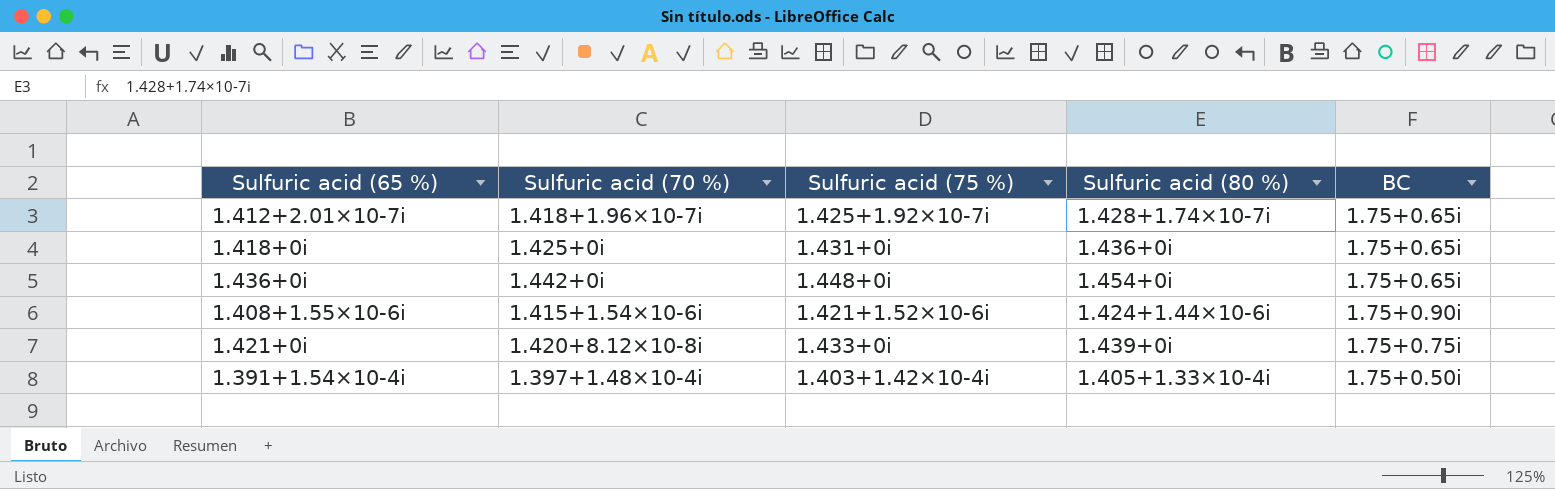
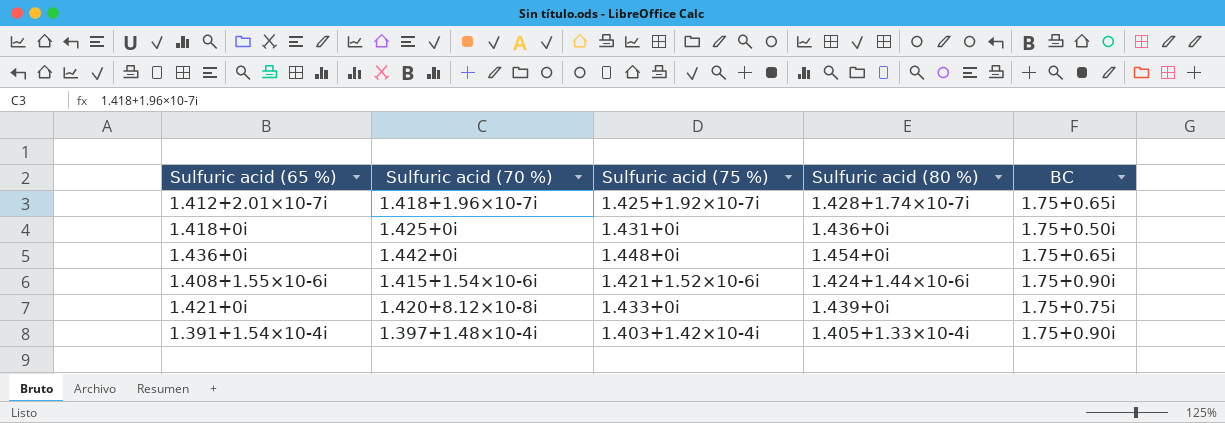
1.418+0i | BC: 1.75+0.65i -> 1.75+0.50i
1.391+1.54×10-4i | BC: 1.75+0.50i -> 1.75+0.90i

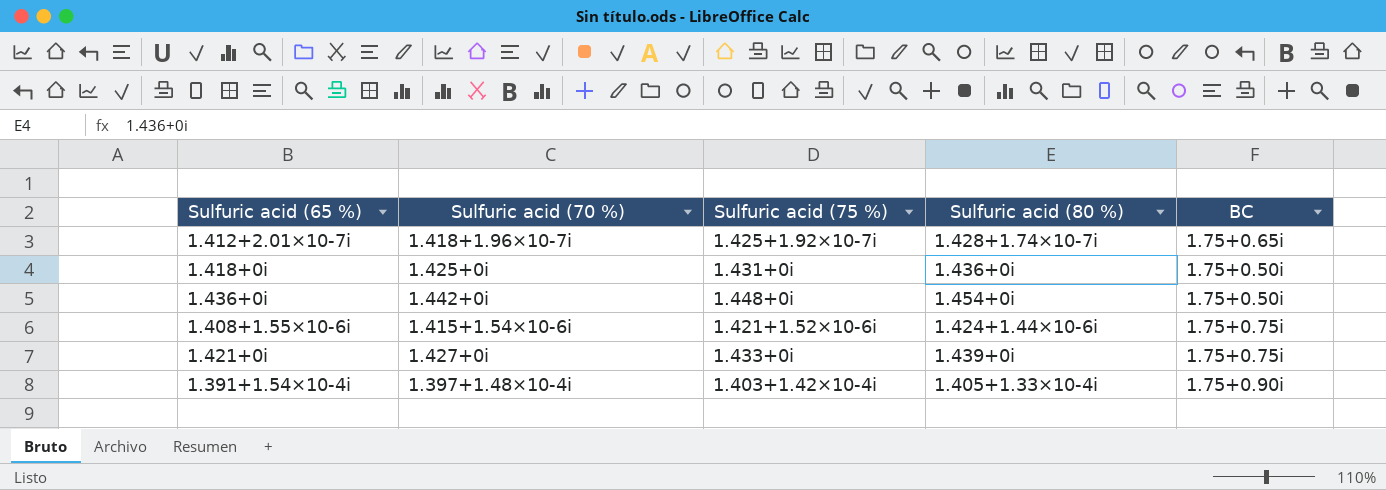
1.436+0i | BC: 1.75+0.65i -> 1.75+0.50i
1.408+1.55×10-6i | BC: 1.75+0.90i -> 1.75+0.75i
1.421+0i | Sulfuric acid (70 %): 1.420+8.12×10-8i -> 1.427+0i

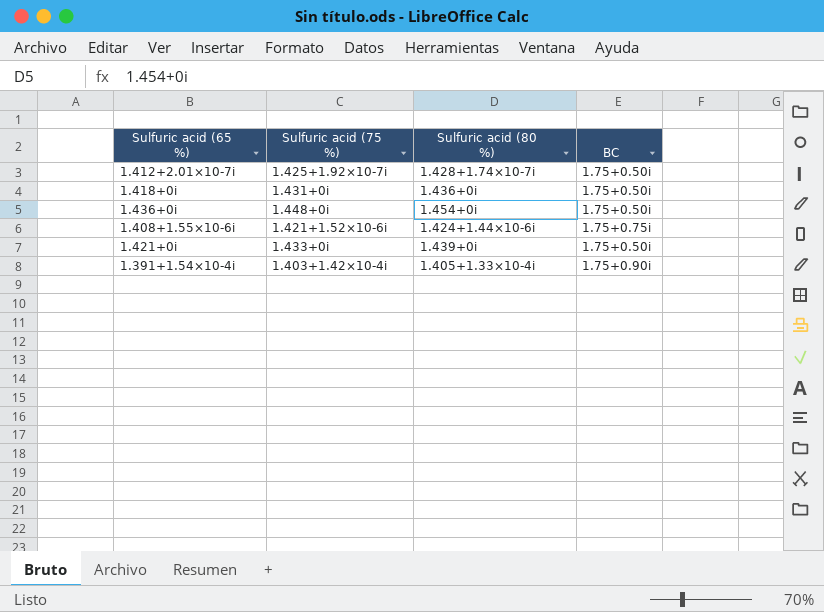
column Sulfuric acid (70 %) | position: 2 -> none
1.412+2.01×10-7i | BC: 1.75+0.65i -> 1.75+0.50i
1.421+0i | BC: 1.75+0.75i -> 1.75+0.50i

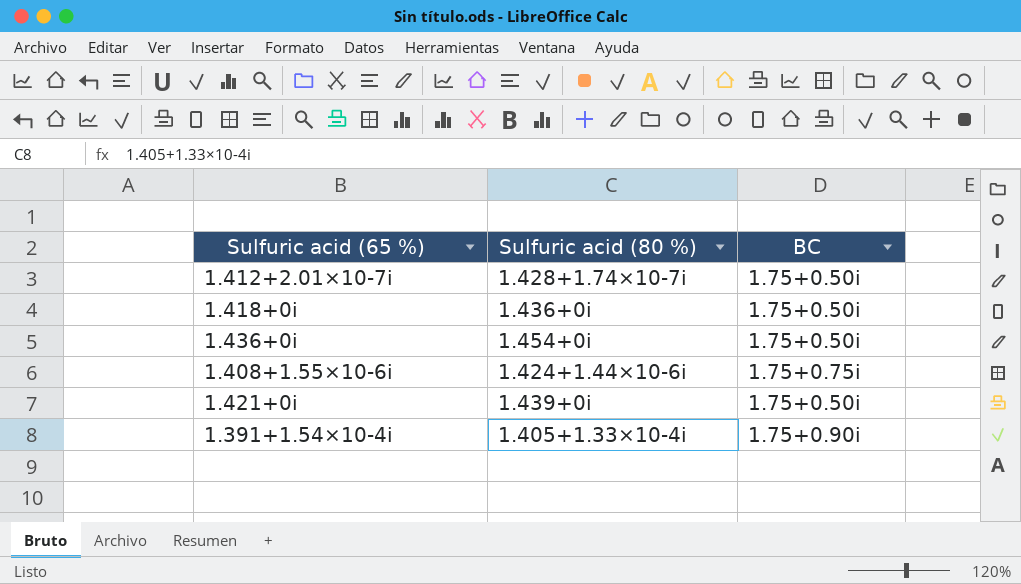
column Sulfuric acid (75 %) | position: 2 -> none

